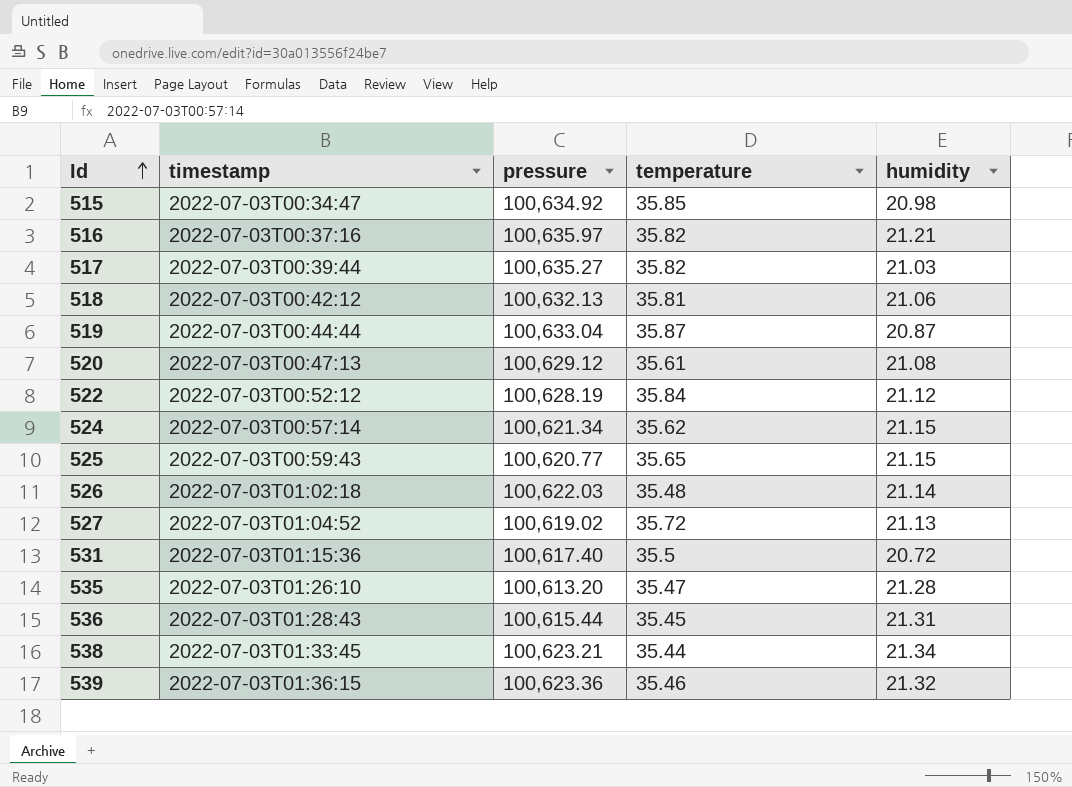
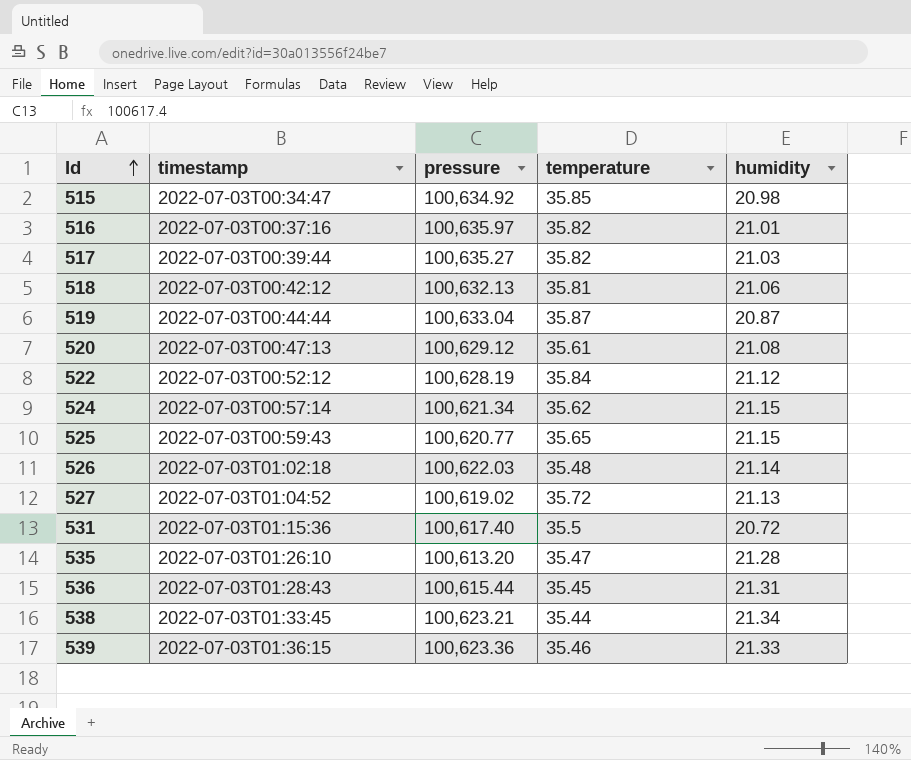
516 | humidity: 21.21 -> 21.01
539 | humidity: 21.32 -> 21.33

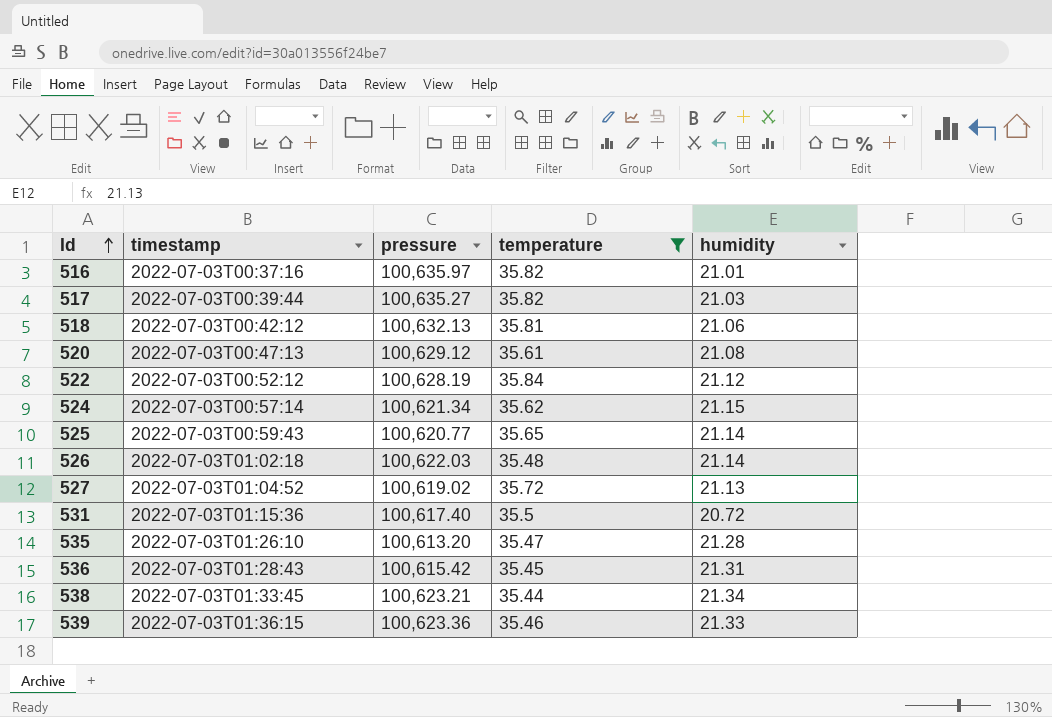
filter: none -> temperature <= 35.84
525 | humidity: 21.15 -> 21.14
536 | pressure: 100,615.44 -> 100,615.42

